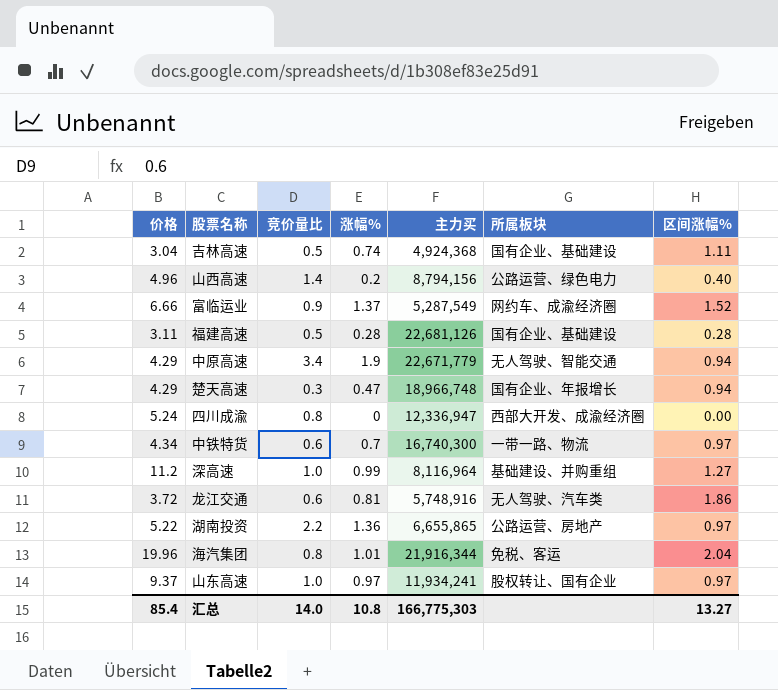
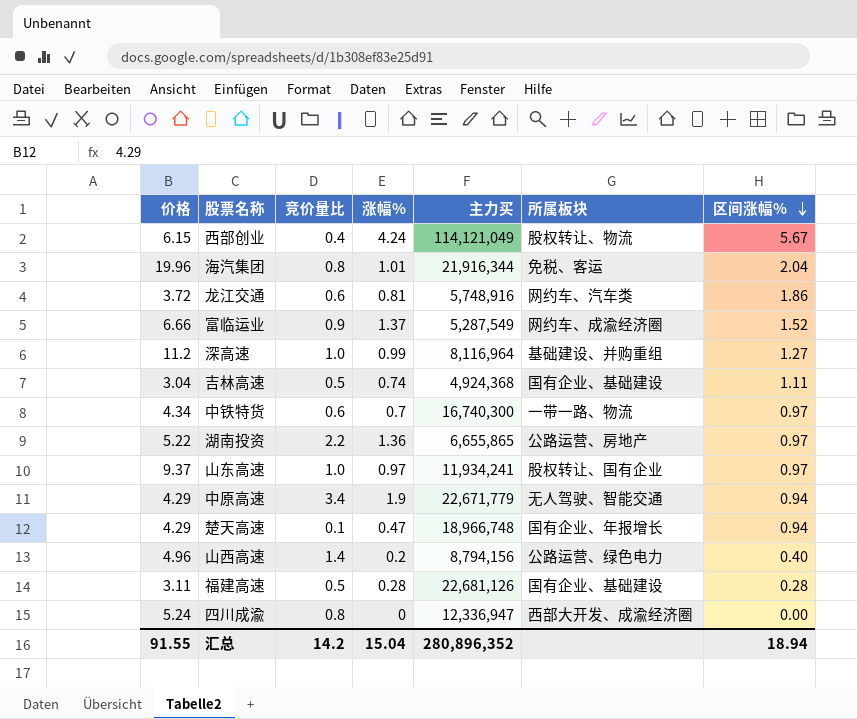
row order: none -> 区间涨幅% descending
row 西部创业: none -> 6.15 | 0.4 | 4.24 | 114,121,049 | 股权转让、物流 | 5.67
龙江交通 | 所属板块: 无人驾驶、汽车类 -> 网约车、汽车类
楚天高速 | 竞价量比: 0.3 -> 0.1
汇总 | 价格: 85.4 -> 91.55
汇总 | 竞价量比: 14.0 -> 14.2
汇总 | 涨幅%: 10.8 -> 15.04
汇总 | 主力买: 166,775,303 -> 280,896,352
汇总 | 区间涨幅%: 13.27 -> 18.94

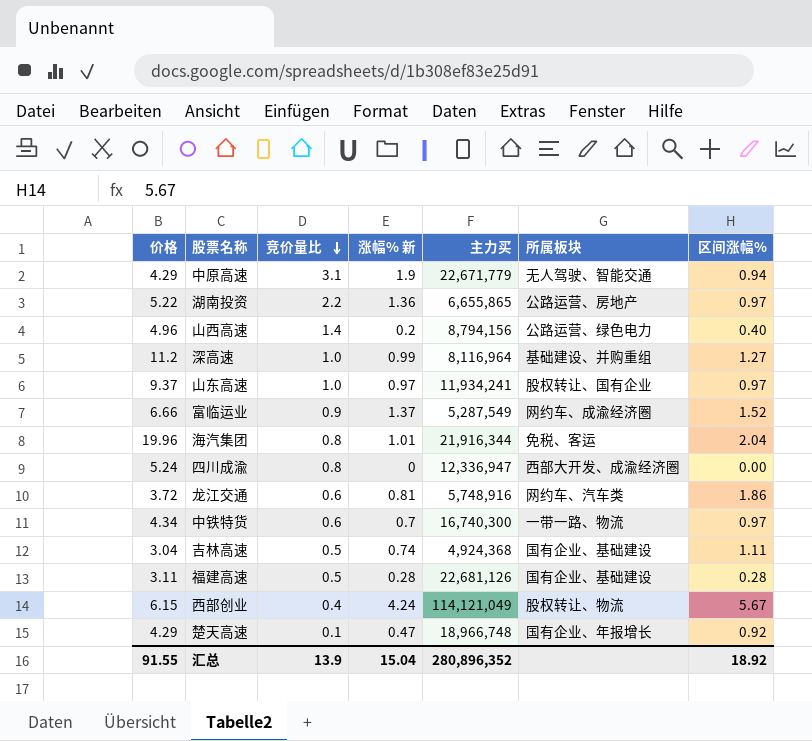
row order: 区间涨幅% descending -> 竞价量比 descending
column name: 涨幅% -> 涨幅% 新
中原高速 | 竞价量比: 3.4 -> 3.1
楚天高速 | 区间涨幅%: 0.94 -> 0.92
汇总 | 竞价量比: 14.2 -> 13.9
汇总 | 区间涨幅%: 18.94 -> 18.92

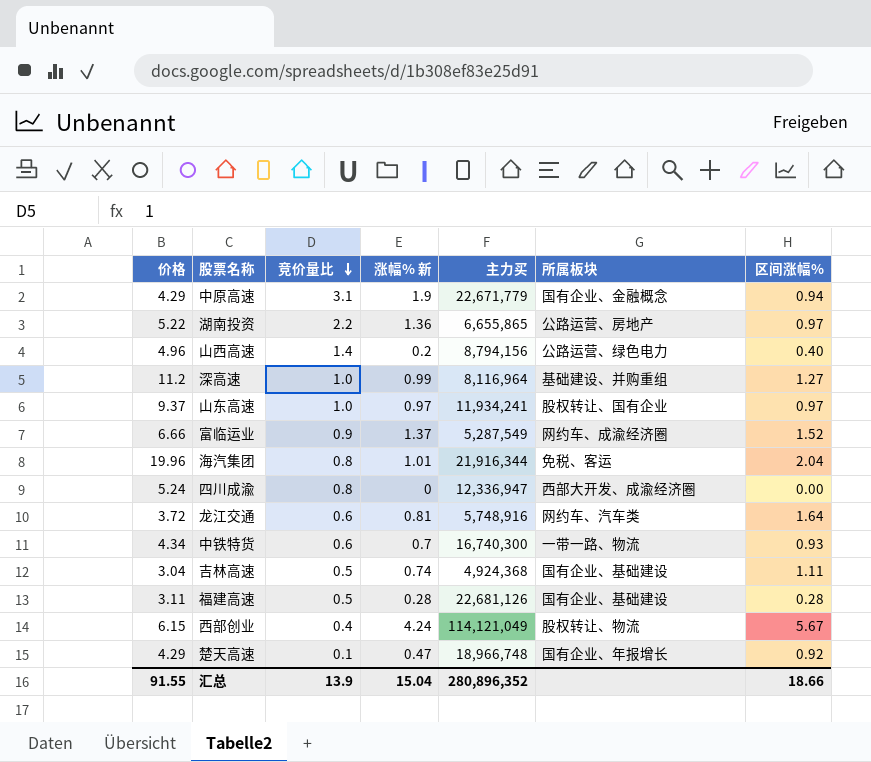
中原高速 | 所属板块: 无人驾驶、智能交通 -> 国有企业、金融概念
龙江交通 | 区间涨幅%: 1.86 -> 1.64
中铁特货 | 区间涨幅%: 0.97 -> 0.93
汇总 | 区间涨幅%: 18.92 -> 18.66

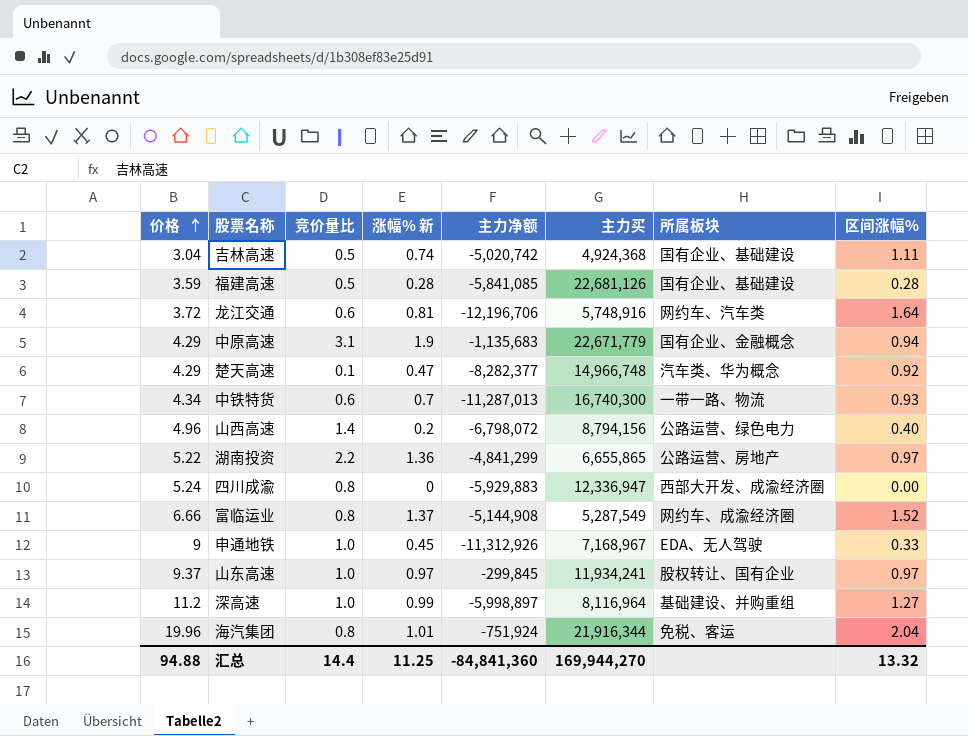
row order: 竞价量比 descending -> 价格 ascending
column 主力净额 | position: none -> 5
row 西部创业: 6.15 | 0.4 | 4.24 | 114,121,049 | 股权转让、物流 | 5.67 -> none
福建高速 | 价格: 3.11 -> 3.59
楚天高速 | 主力买: 18,966,748 -> 14,966,748
楚天高速 | 所属板块: 国有企业、年报增长 -> 汽车类、华为概念
富临运业 | 竞价量比: 0.9 -> 0.8
row 申通地铁: none -> 9 | 1.0 | 0.45 | -11,312,926 | 7,168,967 | EDA、无人驾驶 | 0.33
汇总 | 价格: 91.55 -> 94.88
汇总 | 竞价量比: 13.9 -> 14.4
汇总 | 涨幅% 新: 15.04 -> 11.25
汇总 | 主力买: 280,896,352 -> 169,944,270
汇总 | 区间涨幅%: 18.66 -> 13.32

